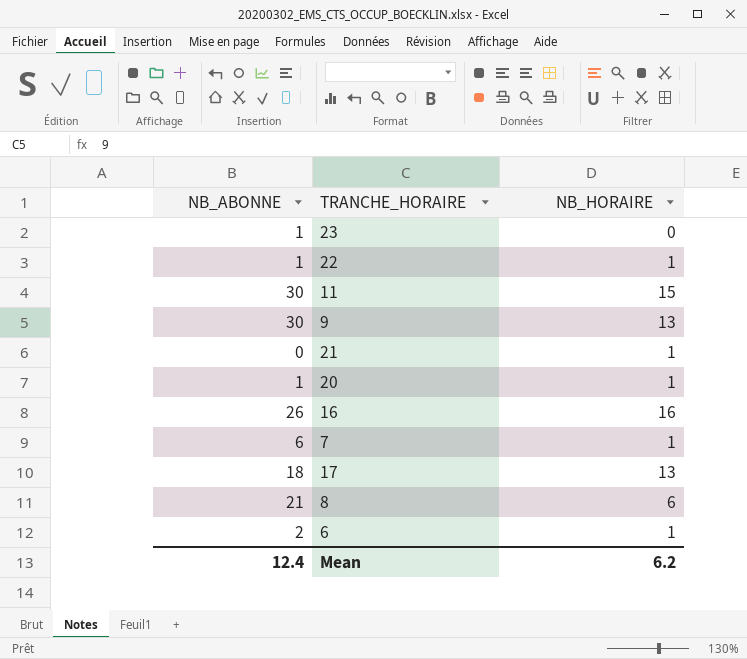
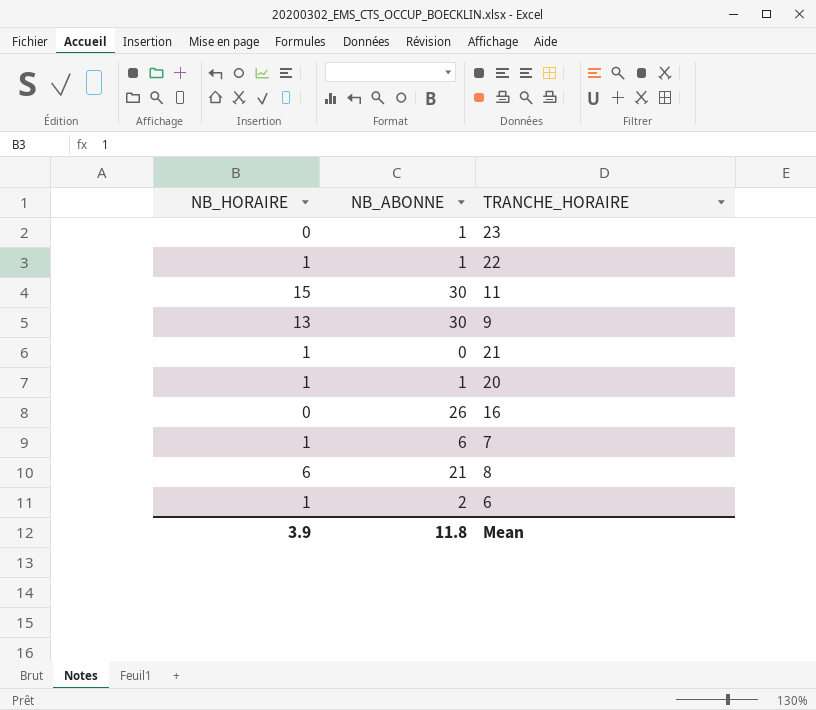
column NB_HORAIRE | position: 3 -> 1
row 17: 18 | 13 -> none
16 | NB_HORAIRE: 16 -> 0
Mean | NB_HORAIRE: 6.2 -> 3.9
Mean | NB_ABONNE: 12.4 -> 11.8

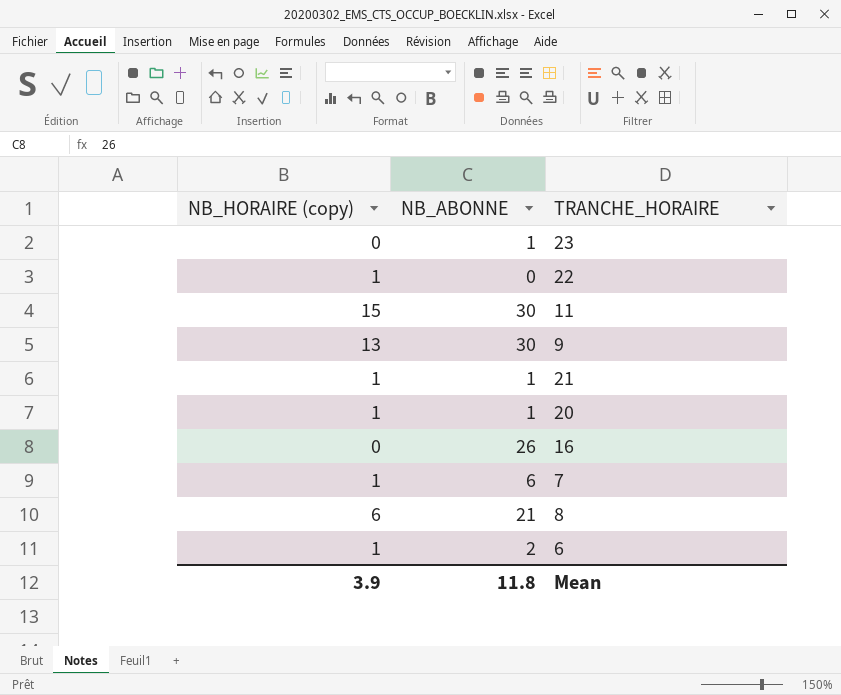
column name: NB_HORAIRE -> NB_HORAIRE (copy)
22 | NB_ABONNE: 1 -> 0
21 | NB_ABONNE: 0 -> 1

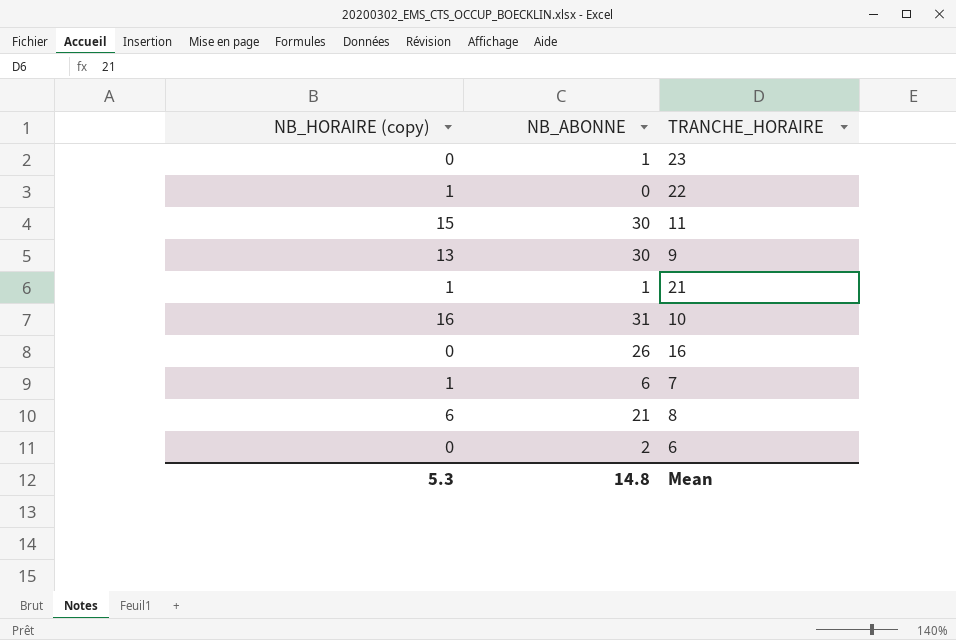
row 20: 1 | 1 -> none
row 10: none -> 16 | 31
6 | NB_HORAIRE (copy): 1 -> 0
Mean | NB_HORAIRE (copy): 3.9 -> 5.3
Mean | NB_ABONNE: 11.8 -> 14.8

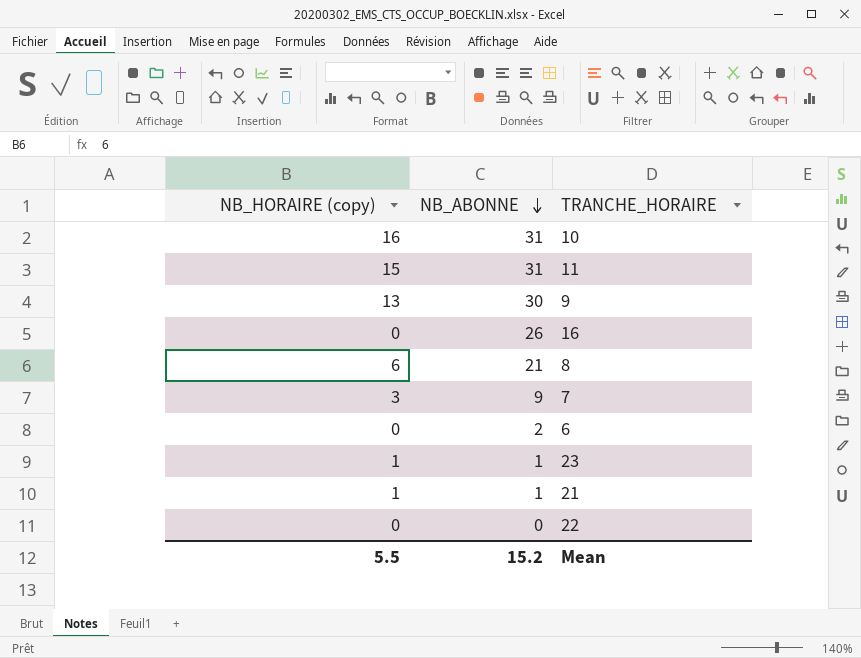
row order: none -> NB_ABONNE descending
11 | NB_ABONNE: 30 -> 31
7 | NB_HORAIRE (copy): 1 -> 3
7 | NB_ABONNE: 6 -> 9
23 | NB_HORAIRE (copy): 0 -> 1
22 | NB_HORAIRE (copy): 1 -> 0
Mean | NB_HORAIRE (copy): 5.3 -> 5.5
Mean | NB_ABONNE: 14.8 -> 15.2

